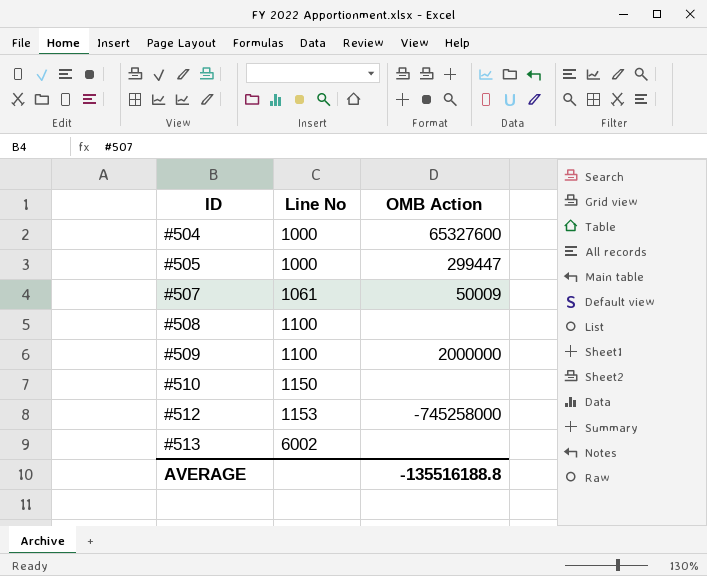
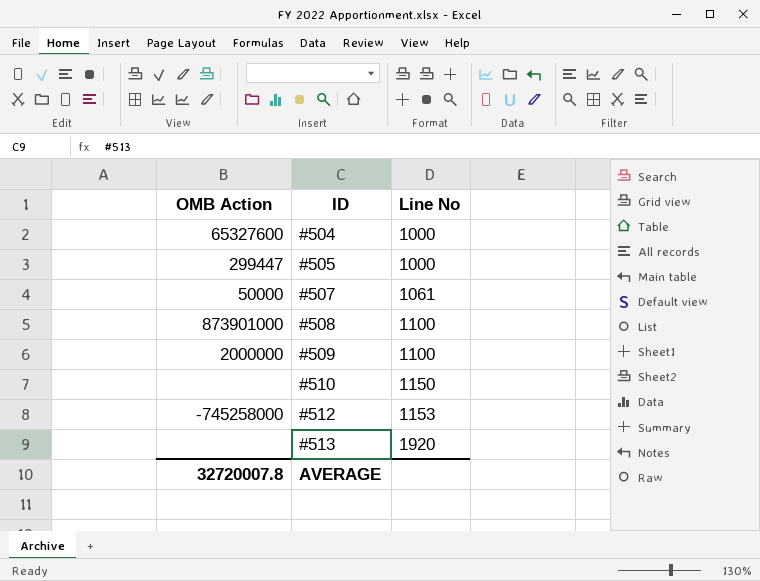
column OMB Action | position: 3 -> 1
#507 | OMB Action: 50009 -> 50000
#508 | OMB Action: none -> 873901000
#513 | Line No: 6002 -> 1920
AVERAGE | OMB Action: -135516188.8 -> 32720007.8

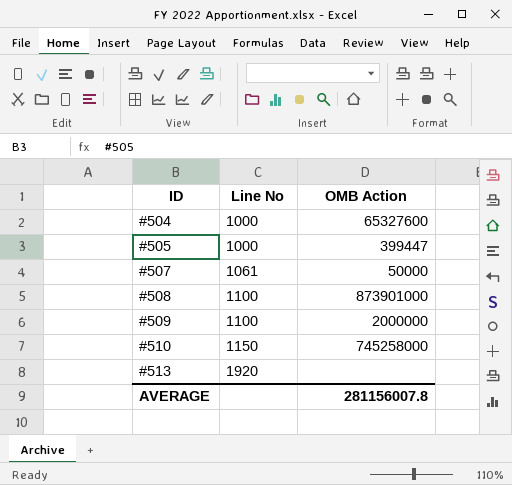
column OMB Action | position: 1 -> 3
row #512: -745258000 | 1153 -> none
#505 | OMB Action: 299447 -> 399447
#510 | OMB Action: none -> 745258000
AVERAGE | OMB Action: 32720007.8 -> 281156007.8

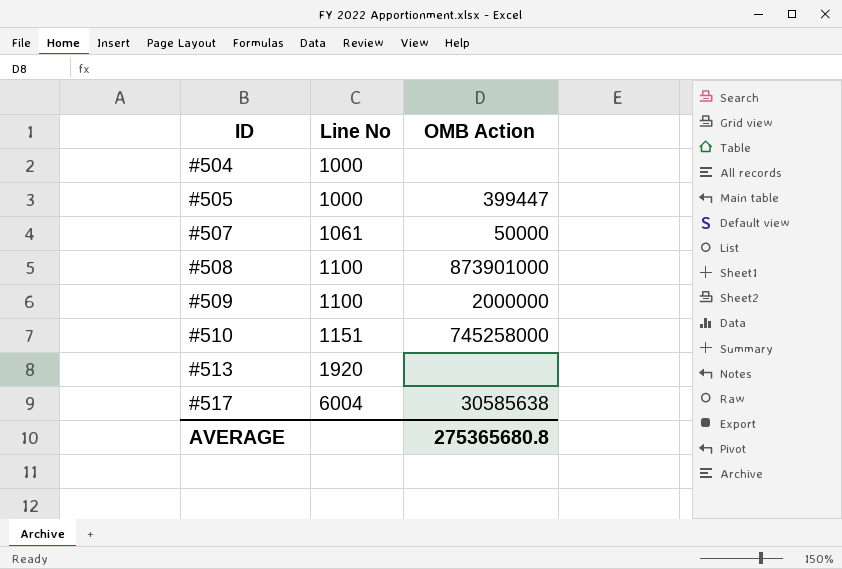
#504 | OMB Action: 65327600 -> none
#510 | Line No: 1150 -> 1151
row #517: none -> 6004 | 30585638
AVERAGE | OMB Action: 281156007.8 -> 275365680.8

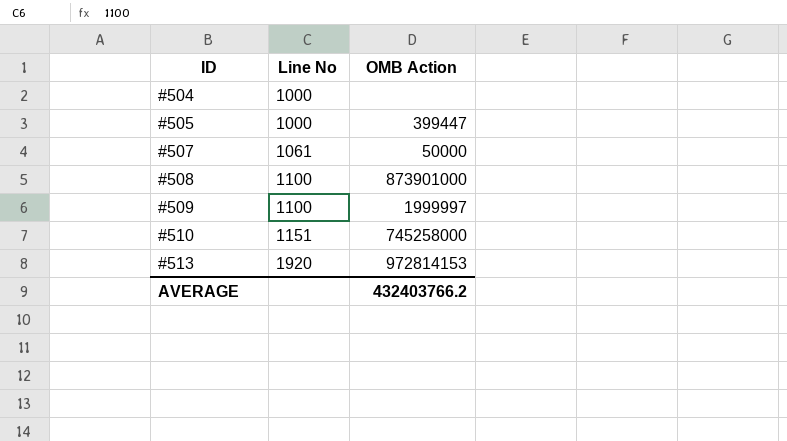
row #517: 6004 | 30585638 -> none
#509 | OMB Action: 2000000 -> 1999997
#513 | OMB Action: none -> 972814153
AVERAGE | OMB Action: 275365680.8 -> 432403766.2

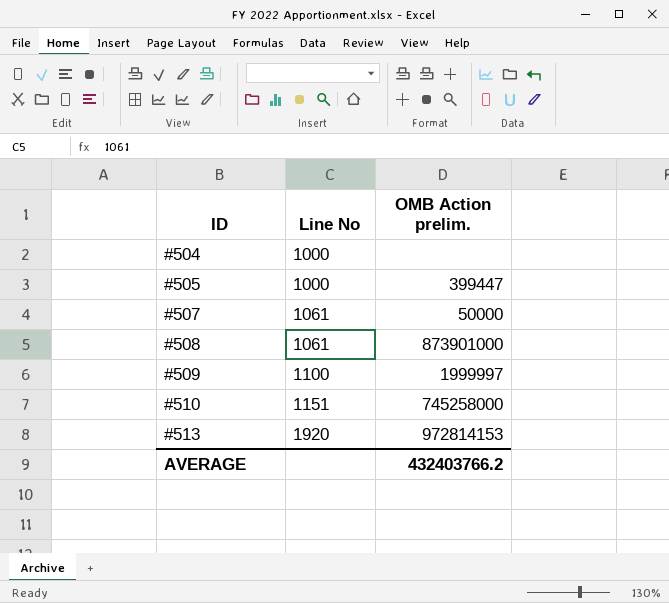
column name: OMB Action -> OMB Action prelim.
#508 | Line No: 1100 -> 1061

